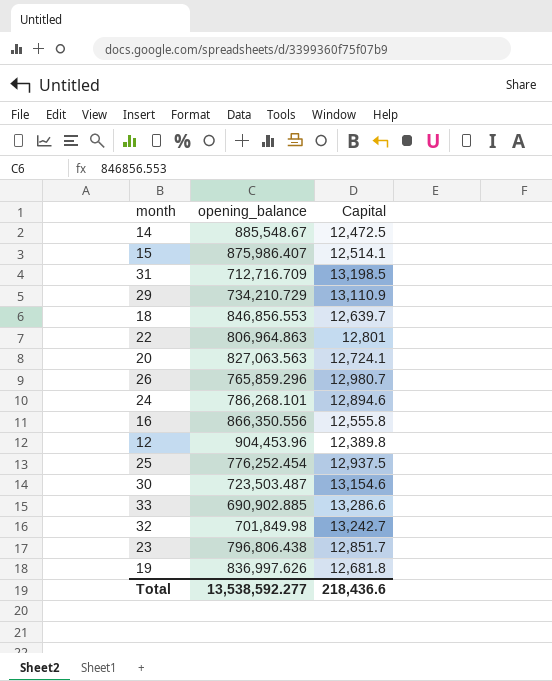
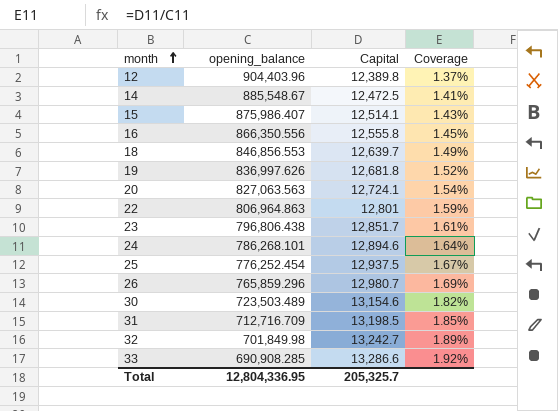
row order: none -> month ascending
column Coverage | formula: none -> [Capital] / [opening_balance]
row 29: 734,210.729 | 13,110.9 -> none
12 | opening_balance: 904,453.96 -> 904,403.96
30 | opening_balance: 723,503.487 -> 723,503.489
33 | opening_balance: 690,902.885 -> 690,908.285
Total | opening_balance: 13,538,592.277 -> 12,804,336.95
Total | Capital: 218,436.6 -> 205,325.7

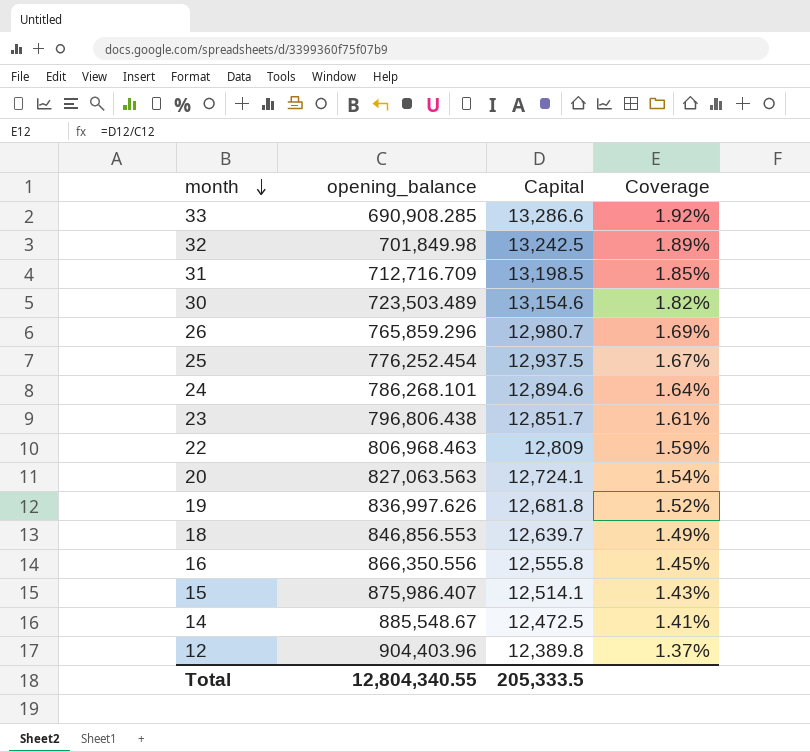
row order: month ascending -> month descending
32 | Capital: 13,242.7 -> 13,242.5
22 | opening_balance: 806,964.863 -> 806,968.463
22 | Capital: 12,801 -> 12,809
Total | opening_balance: 12,804,336.95 -> 12,804,340.55
Total | Capital: 205,325.7 -> 205,333.5

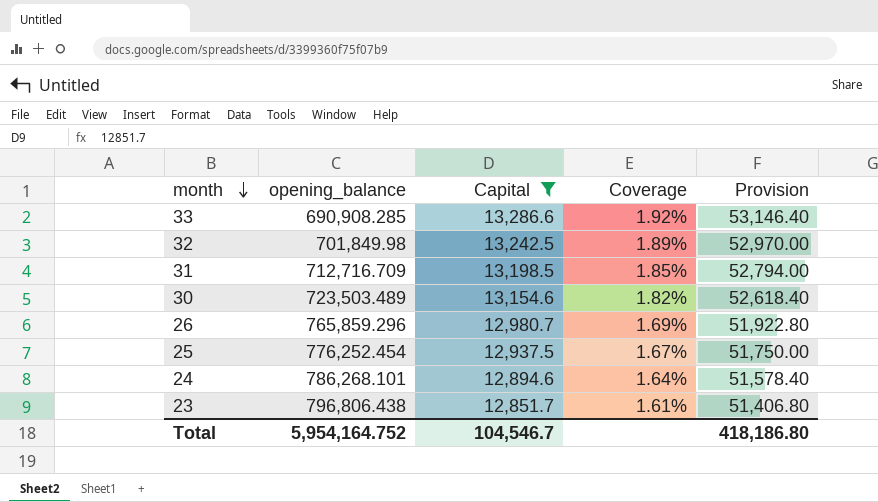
filter: none -> Capital >= 12,851.7
column Provision | formula: none -> [Capital] * 4
Total | opening_balance: 12,804,340.55 -> 5,954,164.752
Total | Capital: 205,333.5 -> 104,546.7

